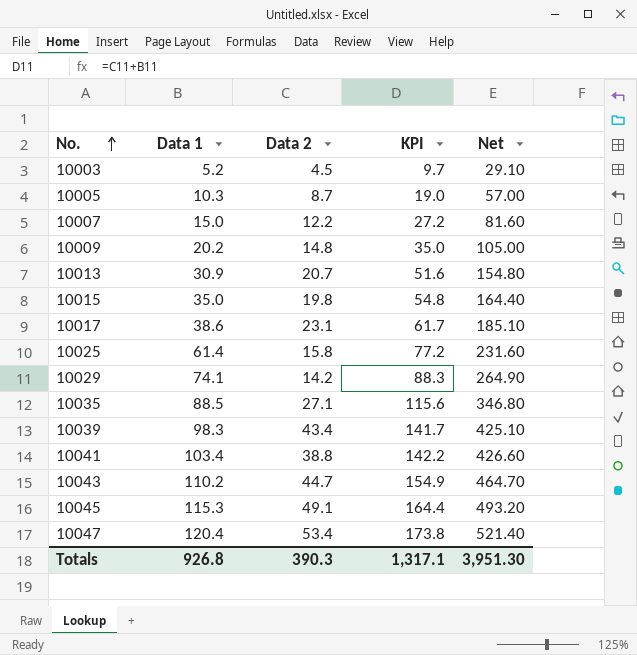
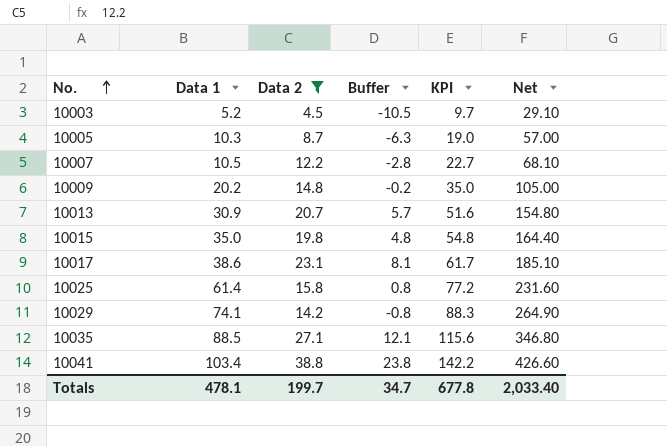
filter: none -> Data 2 <= 38.8
column Buffer | formula: none -> [Data 2] - 15
10007 | Data 1: 15.0 -> 10.5
10007 | KPI: 27.2 -> 22.7
10007 | Net: 81.60 -> 68.10
Totals | Data 1: 926.8 -> 478.1
Totals | Data 2: 390.3 -> 199.7
Totals | KPI: 1,317.1 -> 677.8
Totals | Net: 3,951.30 -> 2,033.40

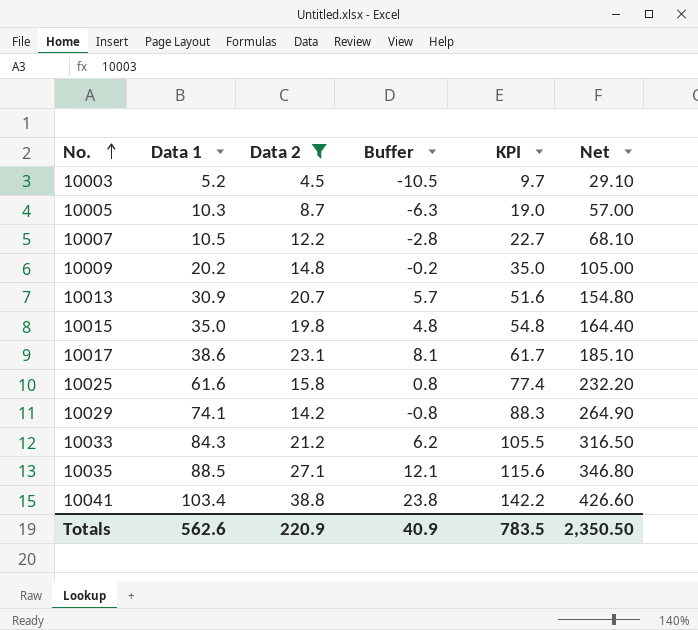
10025 | Data 1: 61.4 -> 61.6
10025 | KPI: 77.2 -> 77.4
10025 | Net: 231.60 -> 232.20
row 10033: none -> 84.3 | 21.2 | 6.2 | 105.5 | 316.50
Totals | Data 1: 478.1 -> 562.6
Totals | Data 2: 199.7 -> 220.9
Totals | Buffer: 34.7 -> 40.9
Totals | KPI: 677.8 -> 783.5
Totals | Net: 2,033.40 -> 2,350.50

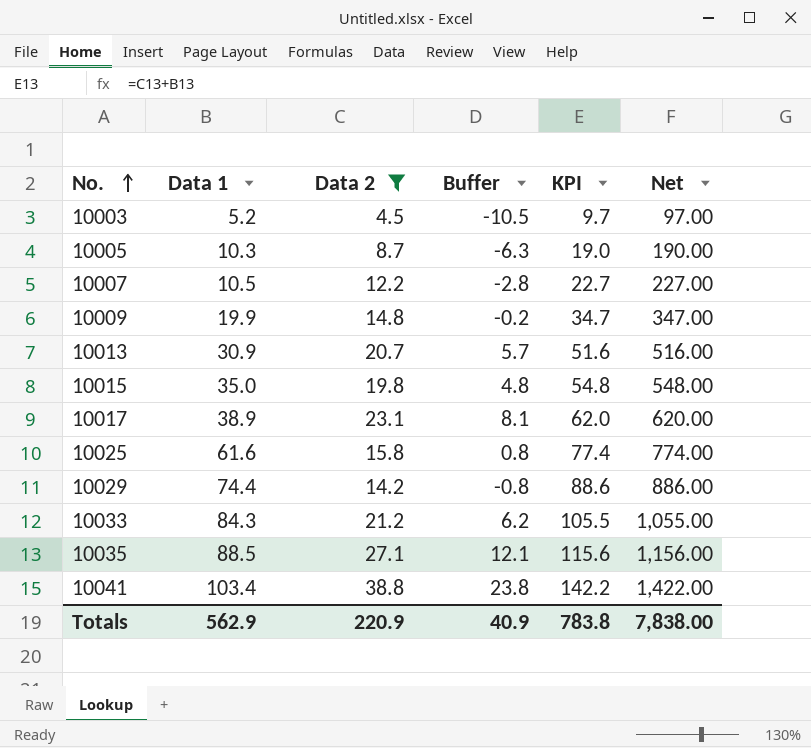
column Net | formula: [KPI] * 3 -> [KPI] * 10
10009 | Data 1: 20.2 -> 19.9
10009 | KPI: 35.0 -> 34.7
10017 | Data 1: 38.6 -> 38.9
10017 | KPI: 61.7 -> 62.0
10029 | Data 1: 74.1 -> 74.4
10029 | KPI: 88.3 -> 88.6
Totals | Data 1: 562.6 -> 562.9
Totals | KPI: 783.5 -> 783.8
Totals | Net: 2,350.50 -> 7,838.00

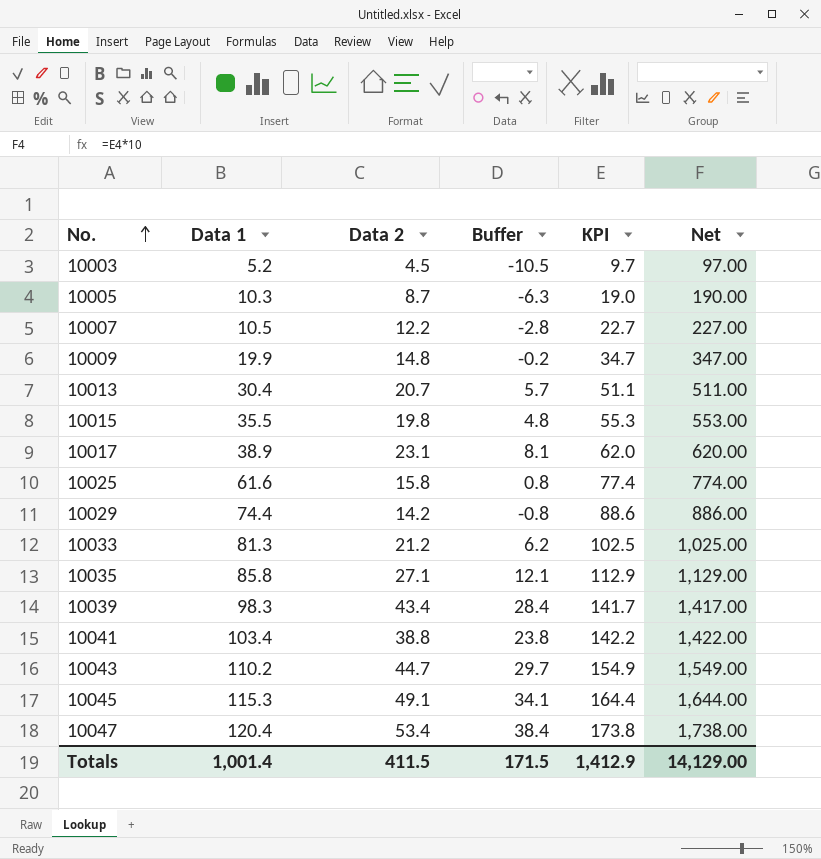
filter: Data 2 <= 38.8 -> none
10013 | Data 1: 30.9 -> 30.4
10013 | KPI: 51.6 -> 51.1
10013 | Net: 516.00 -> 511.00
10015 | Data 1: 35.0 -> 35.5
10015 | KPI: 54.8 -> 55.3
10015 | Net: 548.00 -> 553.00
10033 | Data 1: 84.3 -> 81.3
10033 | KPI: 105.5 -> 102.5
10033 | Net: 1,055.00 -> 1,025.00
10035 | Data 1: 88.5 -> 85.8
10035 | KPI: 115.6 -> 112.9
10035 | Net: 1,156.00 -> 1,129.00
Totals | Data 1: 562.9 -> 1,001.4
Totals | Data 2: 220.9 -> 411.5
Totals | Buffer: 40.9 -> 171.5
Totals | KPI: 783.8 -> 1,412.9
Totals | Net: 7,838.00 -> 14,129.00

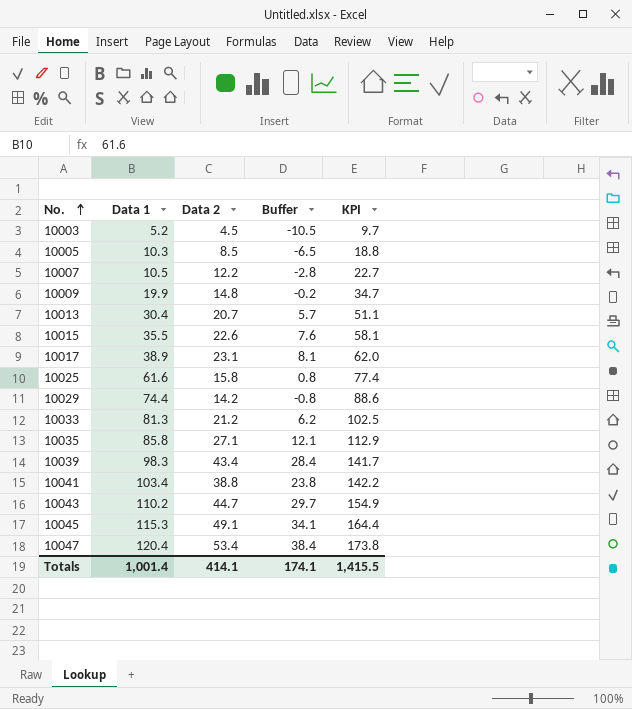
column Net | formula: [KPI] * 10 -> none
10005 | Data 2: 8.7 -> 8.5
10005 | Buffer: -6.3 -> -6.5
10005 | KPI: 19.0 -> 18.8
10015 | Data 2: 19.8 -> 22.6
10015 | Buffer: 4.8 -> 7.6
10015 | KPI: 55.3 -> 58.1
Totals | Data 2: 411.5 -> 414.1
Totals | Buffer: 171.5 -> 174.1
Totals | KPI: 1,412.9 -> 1,415.5

